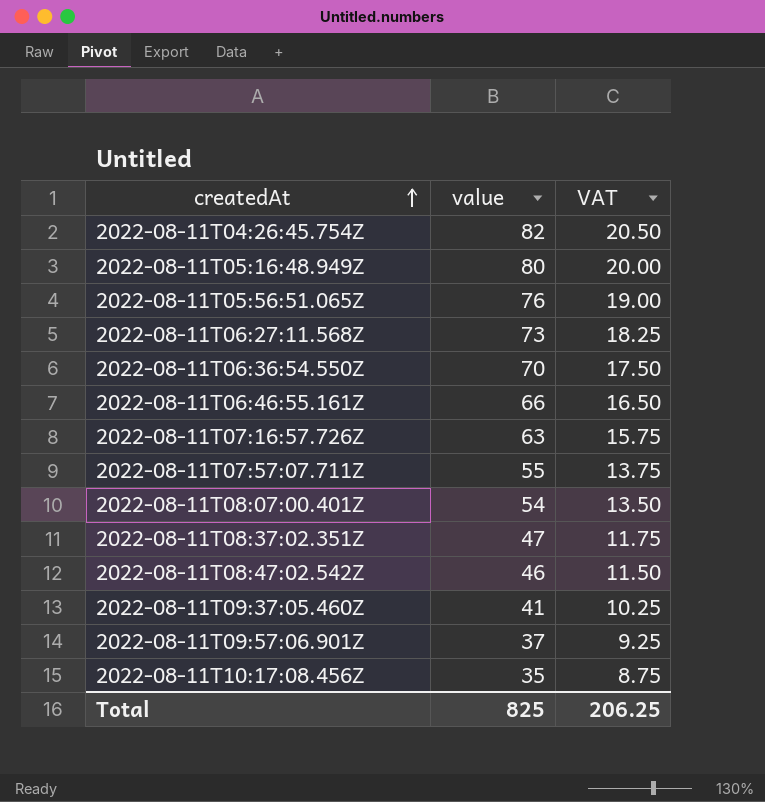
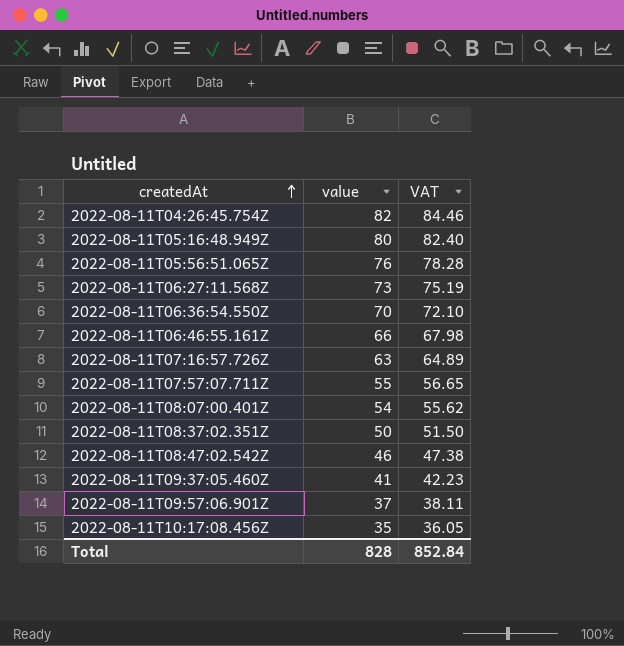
column VAT | formula: [value] * 0.25 -> [value] * 1.03
2022-08-11T08:37:02.351Z | value: 47 -> 50
Total | value: 825 -> 828
Total | VAT: 206.25 -> 852.84

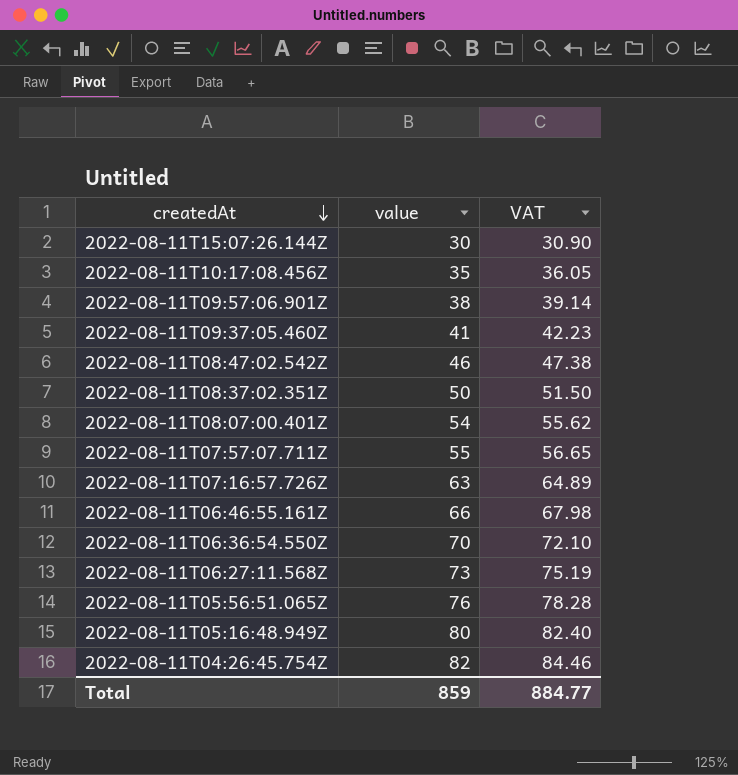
row order: createdAt ascending -> createdAt descending
row 2022-08-11T15:07:26.144Z: none -> 30 | 30.90
2022-08-11T09:57:06.901Z | value: 37 -> 38
2022-08-11T09:57:06.901Z | VAT: 38.11 -> 39.14
Total | value: 828 -> 859
Total | VAT: 852.84 -> 884.77

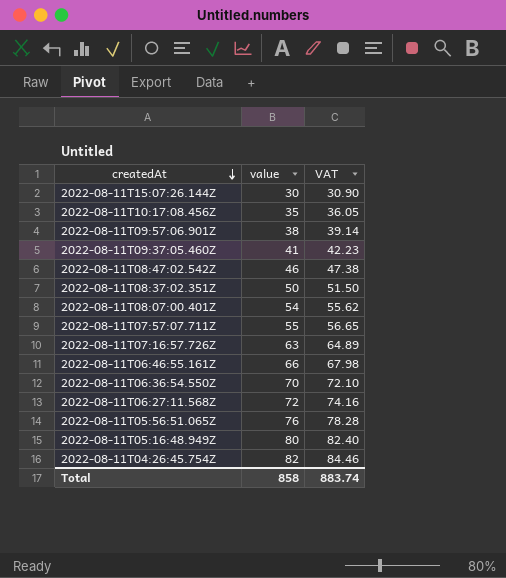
2022-08-11T06:27:11.568Z | value: 73 -> 72
2022-08-11T06:27:11.568Z | VAT: 75.19 -> 74.16
Total | value: 859 -> 858
Total | VAT: 884.77 -> 883.74

